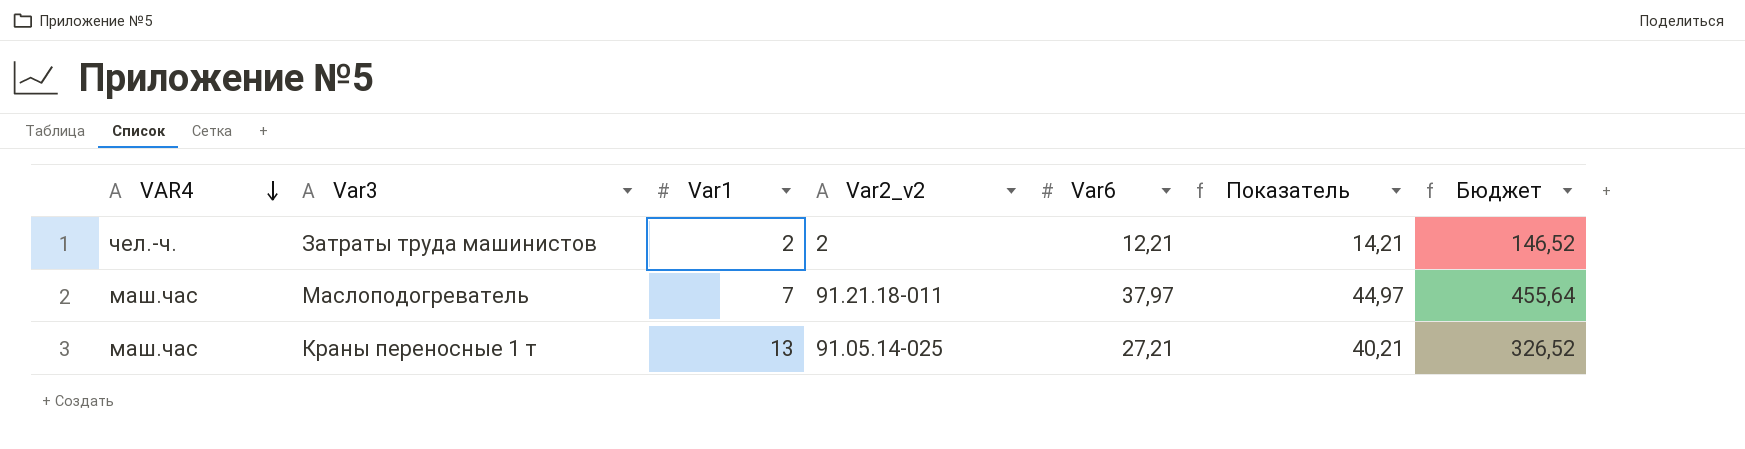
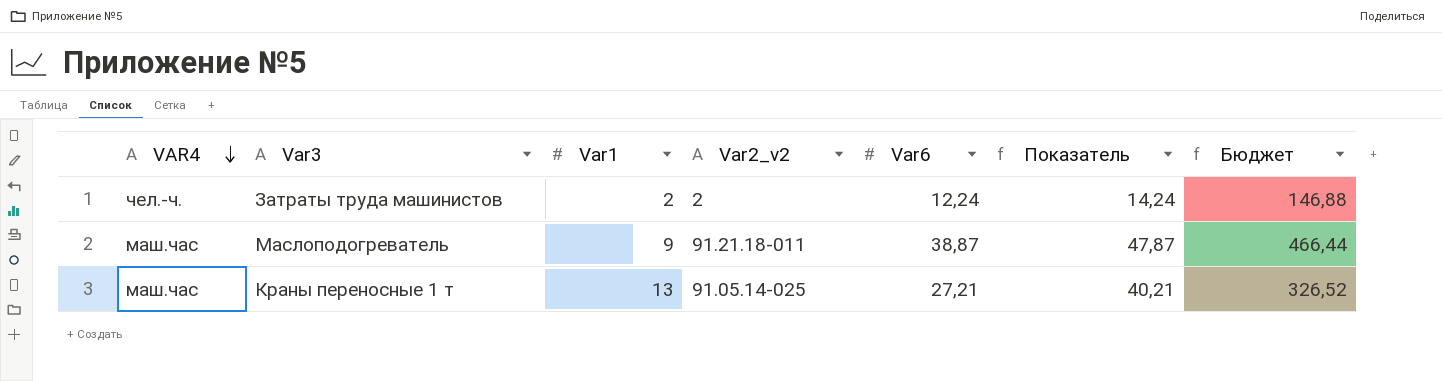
Затраты труда машинистов | Var6: 12,21 -> 12,24
Затраты труда машинистов | Показатель: 14,21 -> 14,24
Затраты труда машинистов | Бюджет: 146,52 -> 146,88
Маслоподогреватель | Var1: 7 -> 9
Маслоподогреватель | Var6: 37,97 -> 38,87
Маслоподогреватель | Показатель: 44,97 -> 47,87
Маслоподогреватель | Бюджет: 455,64 -> 466,44

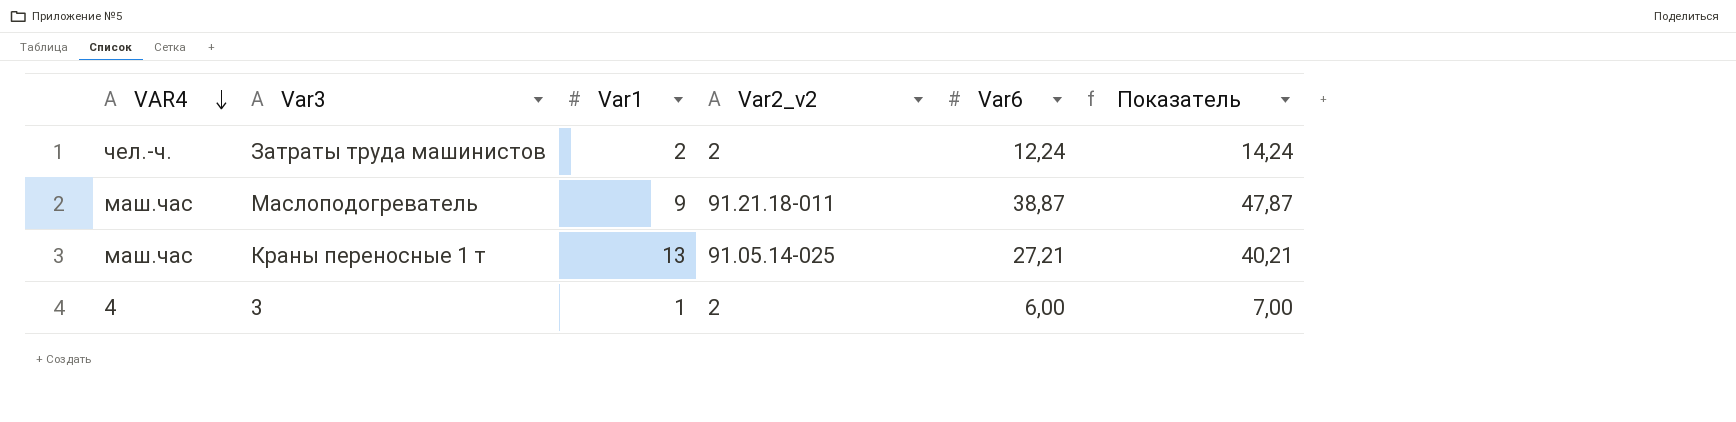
column Бюджет | formula: [Var6] * 12 -> none
row 3: none -> 4 | 1 | 2 | 6,00 | 7,00

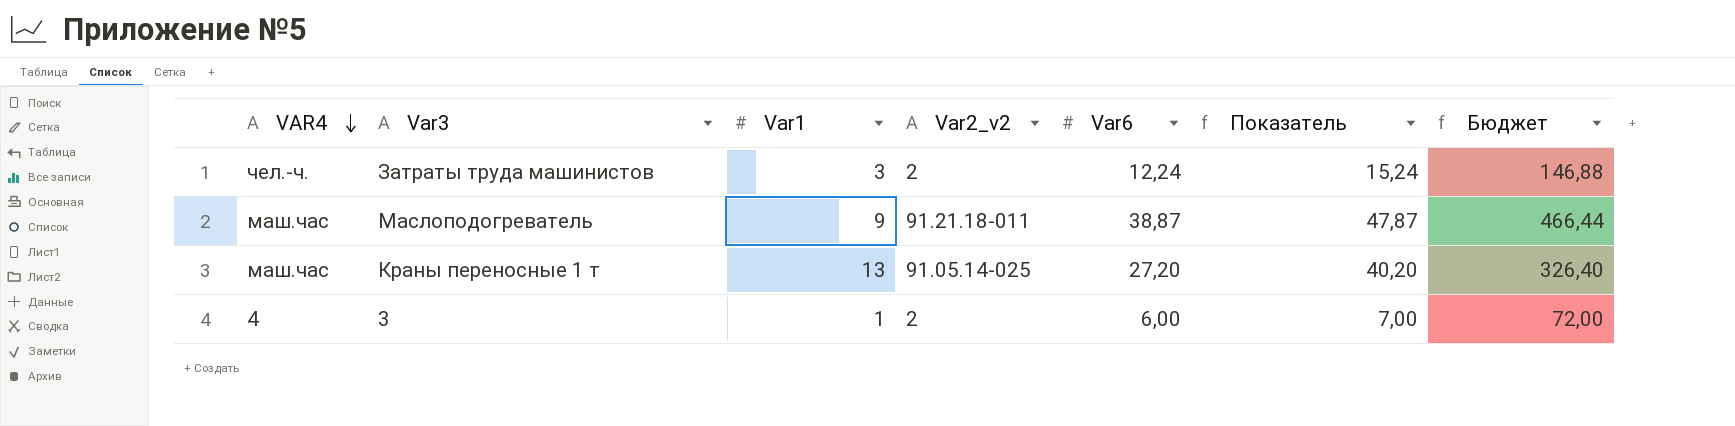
column Бюджет | formula: none -> [Var6] * 12
Затраты труда машинистов | Var1: 2 -> 3
Затраты труда машинистов | Показатель: 14,24 -> 15,24
Краны переносные 1 т | Var6: 27,21 -> 27,20
Краны переносные 1 т | Показатель: 40,21 -> 40,20

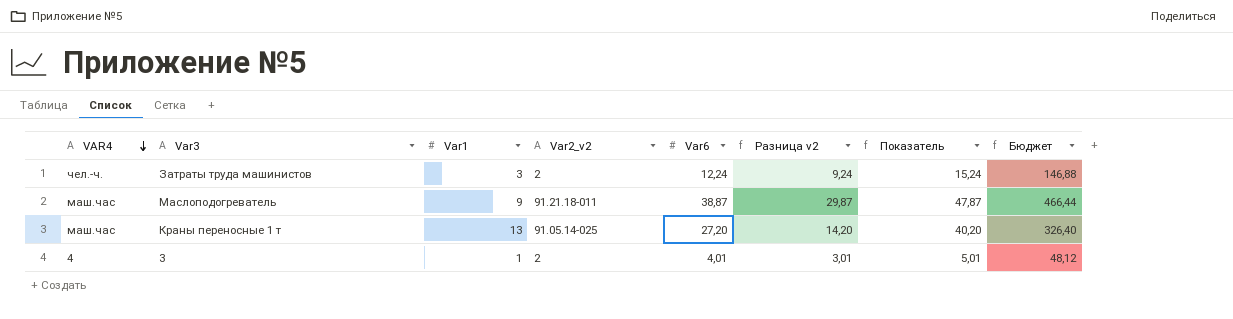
column Разница v2 | formula: none -> [Var6] - [Var1]
3 | Var6: 6,00 -> 4,01
3 | Показатель: 7,00 -> 5,01
3 | Бюджет: 72,00 -> 48,12

